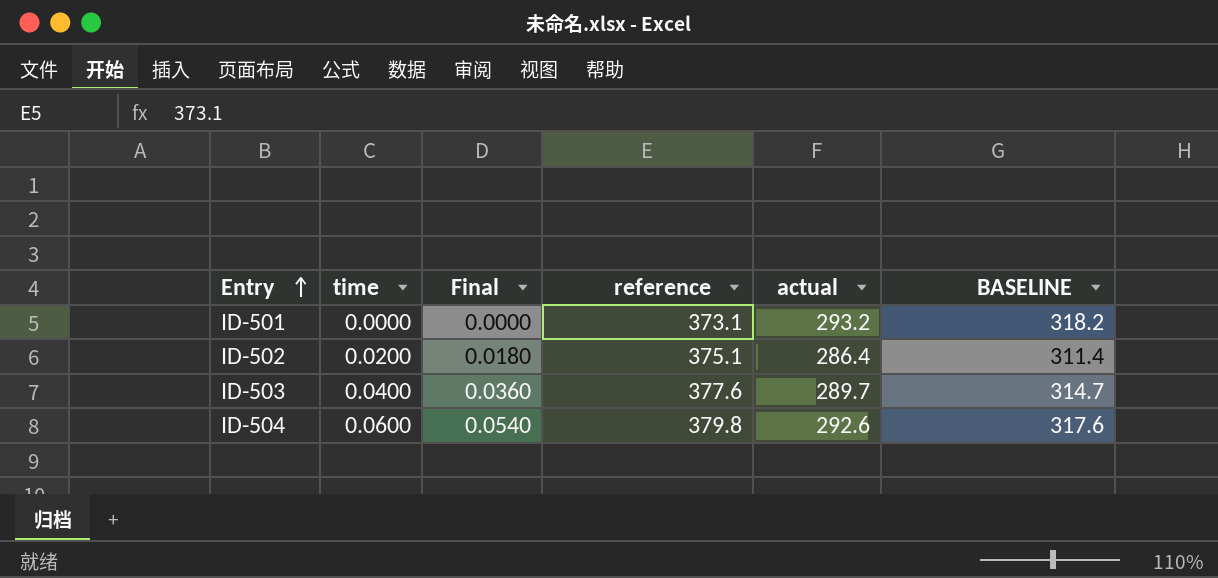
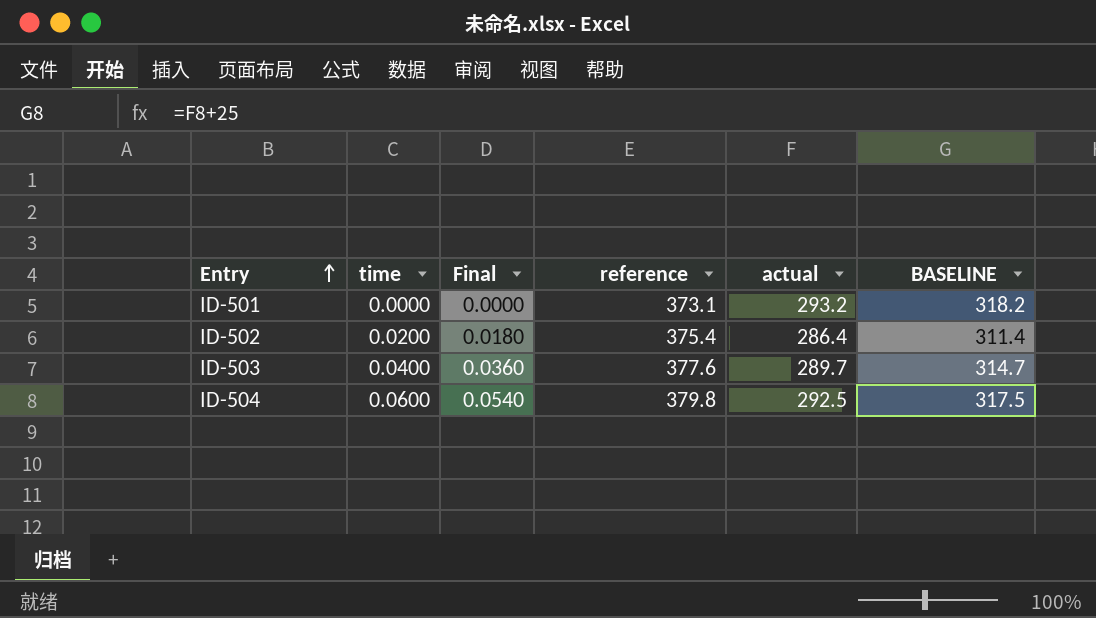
ID-502 | reference: 375.1 -> 375.4
ID-504 | actual: 292.6 -> 292.5
ID-504 | BASELINE: 317.6 -> 317.5

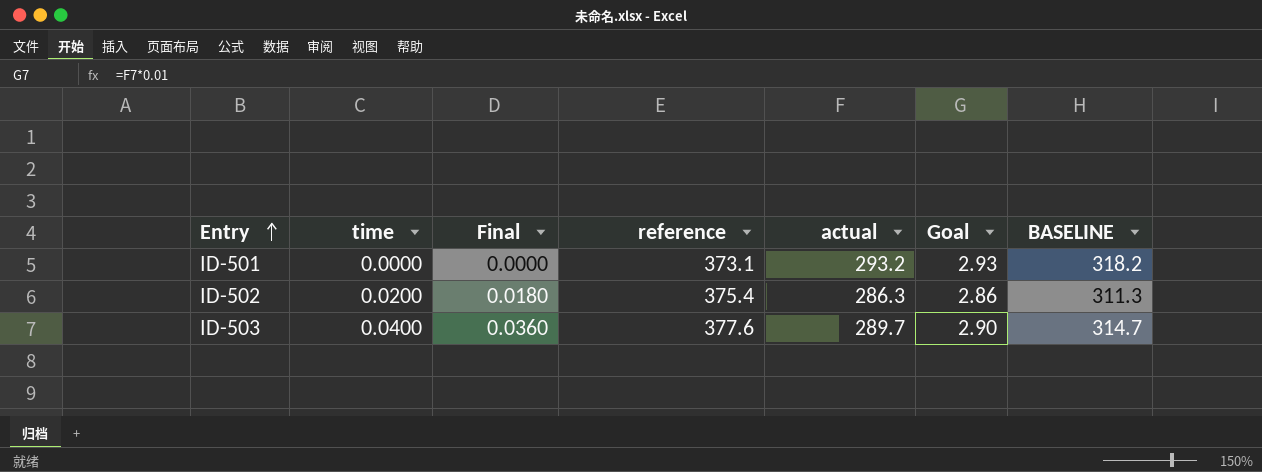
column Goal | formula: none -> [actual] * 0.01
row ID-504: 0.0600 | 0.0540 | 379.8 | 292.5 | 317.5 -> none
ID-502 | actual: 286.4 -> 286.3
ID-502 | BASELINE: 311.4 -> 311.3

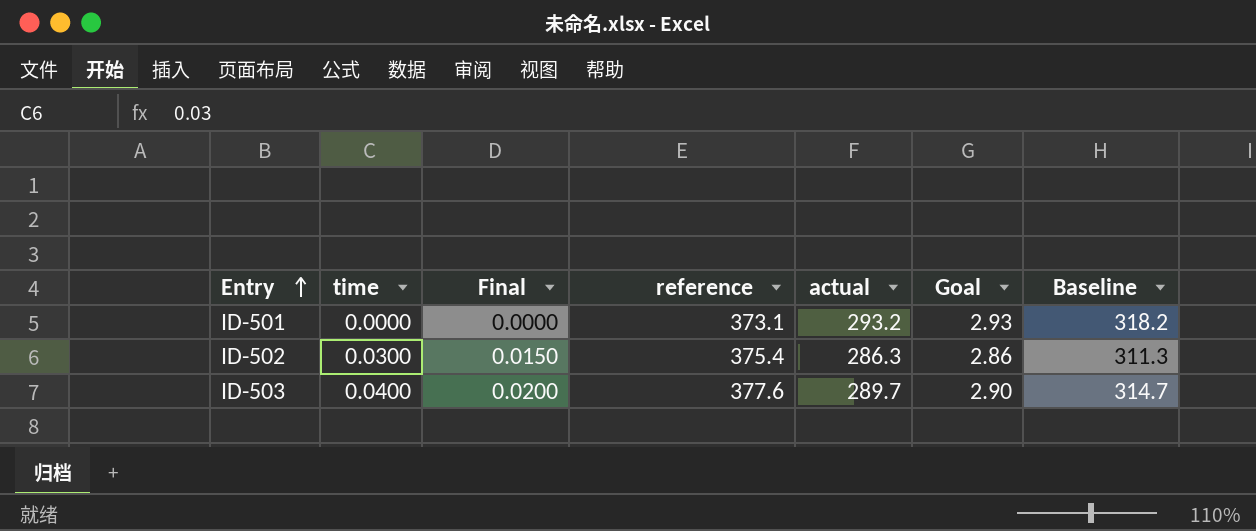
column Final | formula: [time] * 0.9 -> [time] * 0.5
column name: BASELINE -> Baseline
ID-502 | time: 0.0200 -> 0.0300

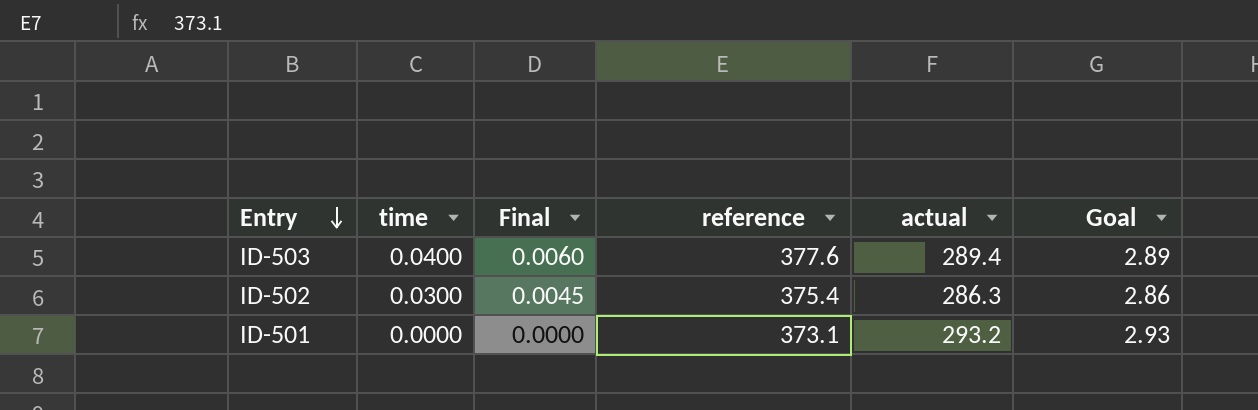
row order: Entry ascending -> Entry descending
column Baseline | formula: [actual] + 25 -> none
column Final | formula: [time] * 0.5 -> [time] * 0.15
ID-503 | actual: 289.7 -> 289.4
ID-503 | Goal: 2.90 -> 2.89

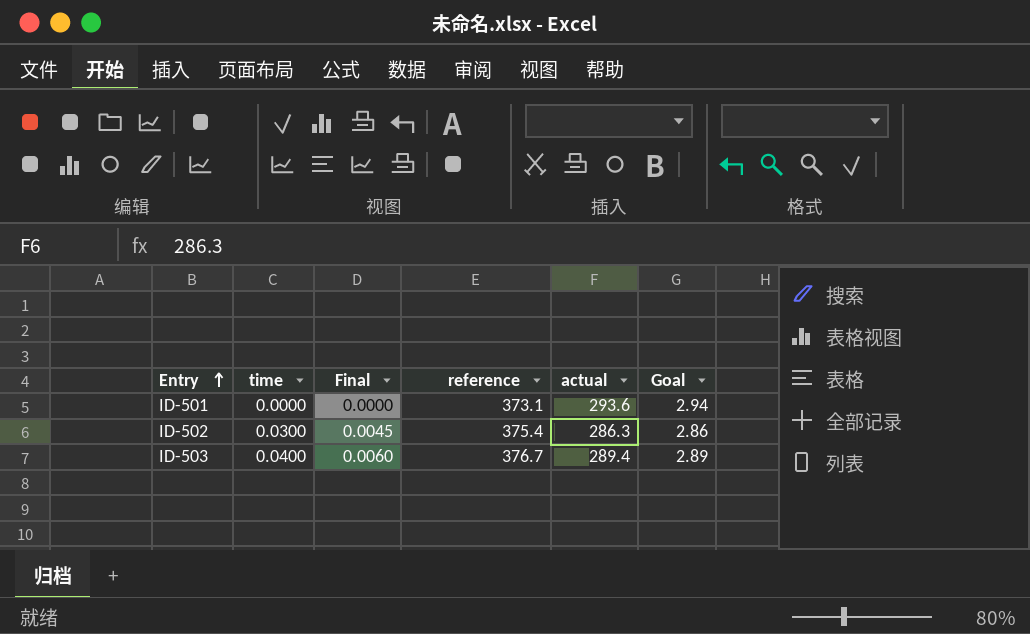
row order: Entry descending -> Entry ascending
ID-501 | actual: 293.2 -> 293.6
ID-501 | Goal: 2.93 -> 2.94
ID-503 | reference: 377.6 -> 376.7

